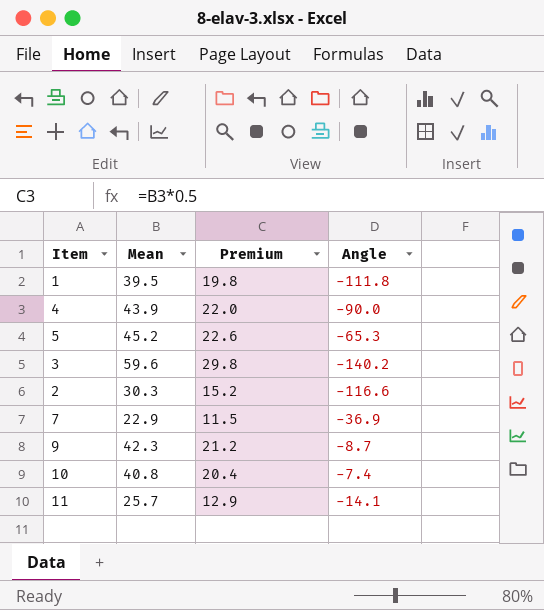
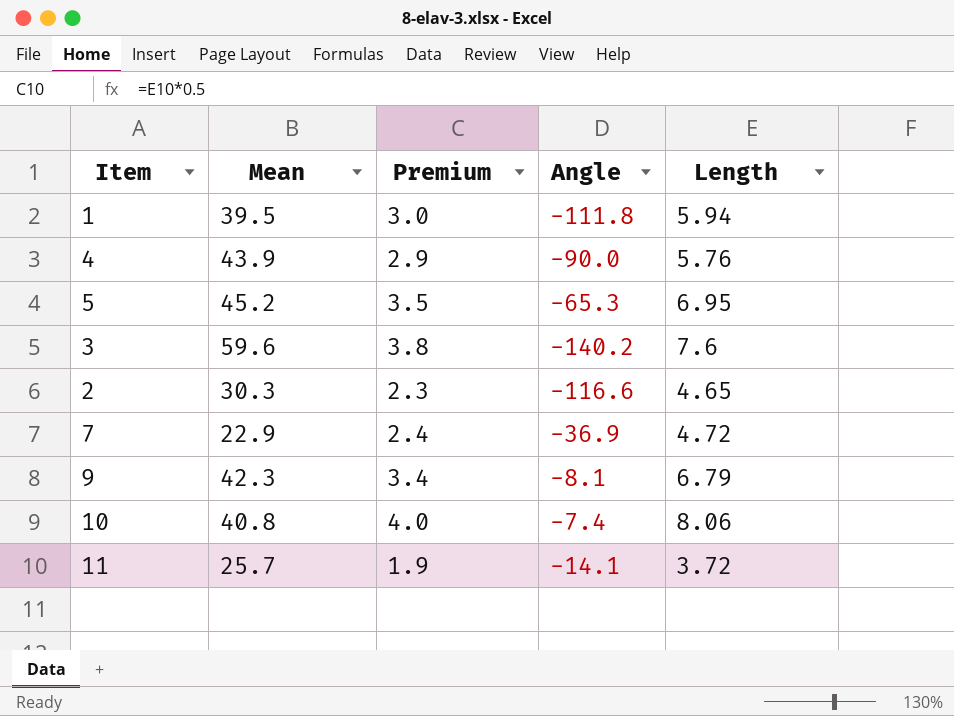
column Premium | formula: [Mean] * 0.5 -> [Length] * 0.5
column Length | position: none -> 5
9 | Angle: -8.7 -> -8.1

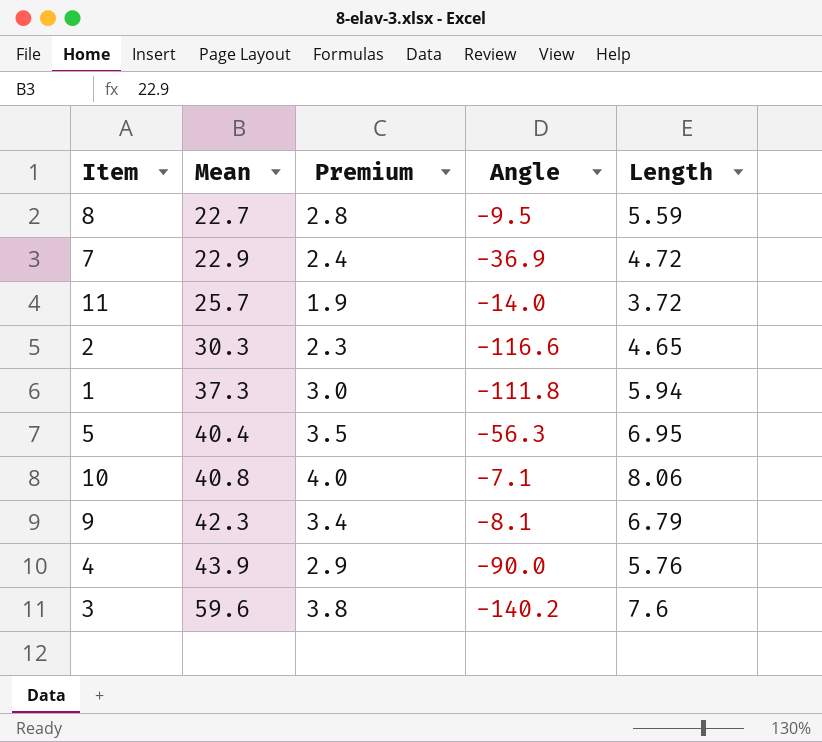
row order: none -> Mean ascending
row 8: none -> 22.7 | 2.8 | -9.5 | 5.59
11 | Angle: -14.1 -> -14.0
1 | Mean: 39.5 -> 37.3
5 | Mean: 45.2 -> 40.4
5 | Angle: -65.3 -> -56.3
10 | Angle: -7.4 -> -7.1

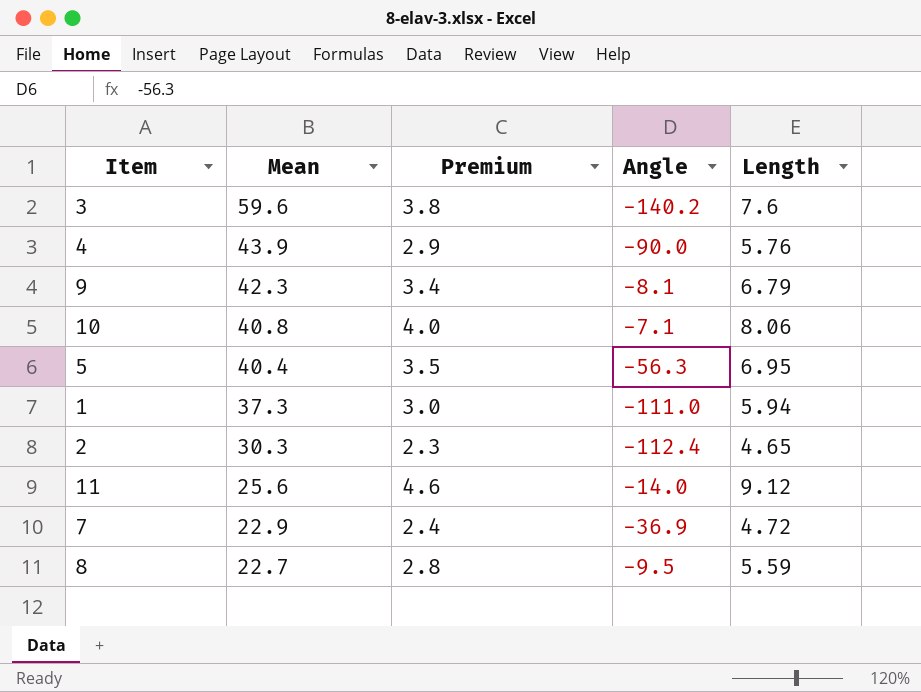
row order: Mean ascending -> Mean descending
1 | Angle: -111.8 -> -111.0
2 | Angle: -116.6 -> -112.4
11 | Mean: 25.7 -> 25.6
11 | Premium: 1.9 -> 4.6
11 | Length: 3.72 -> 9.12

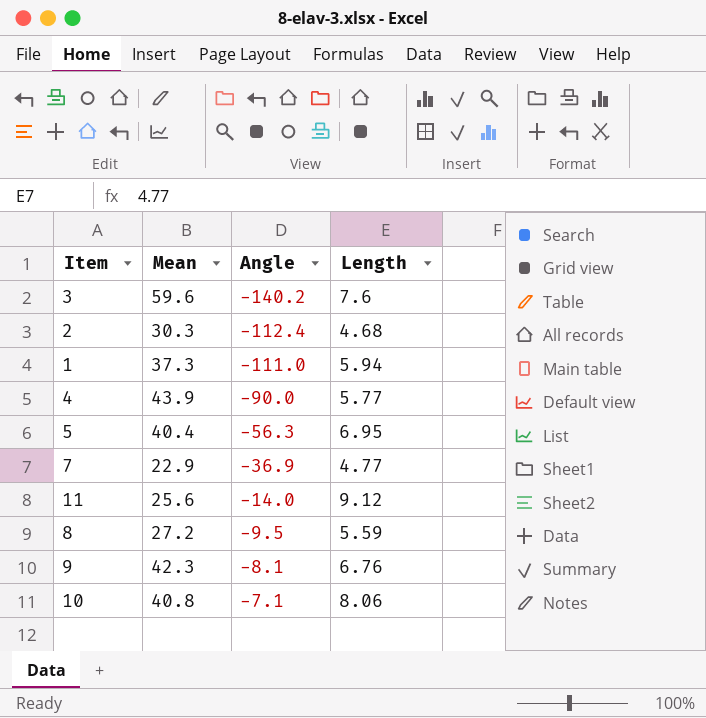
row order: Mean descending -> Angle ascending
column Premium | formula: [Length] * 0.5 -> none
2 | Length: 4.65 -> 4.68
4 | Length: 5.76 -> 5.77
7 | Length: 4.72 -> 4.77
8 | Mean: 22.7 -> 27.2
9 | Length: 6.79 -> 6.76

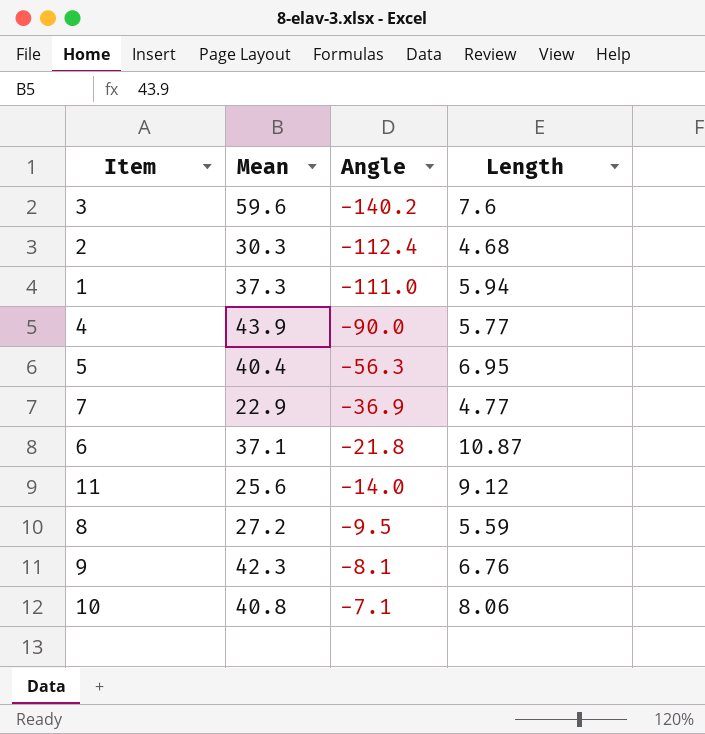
row 6: none -> 37.1 | -21.8 | 10.87

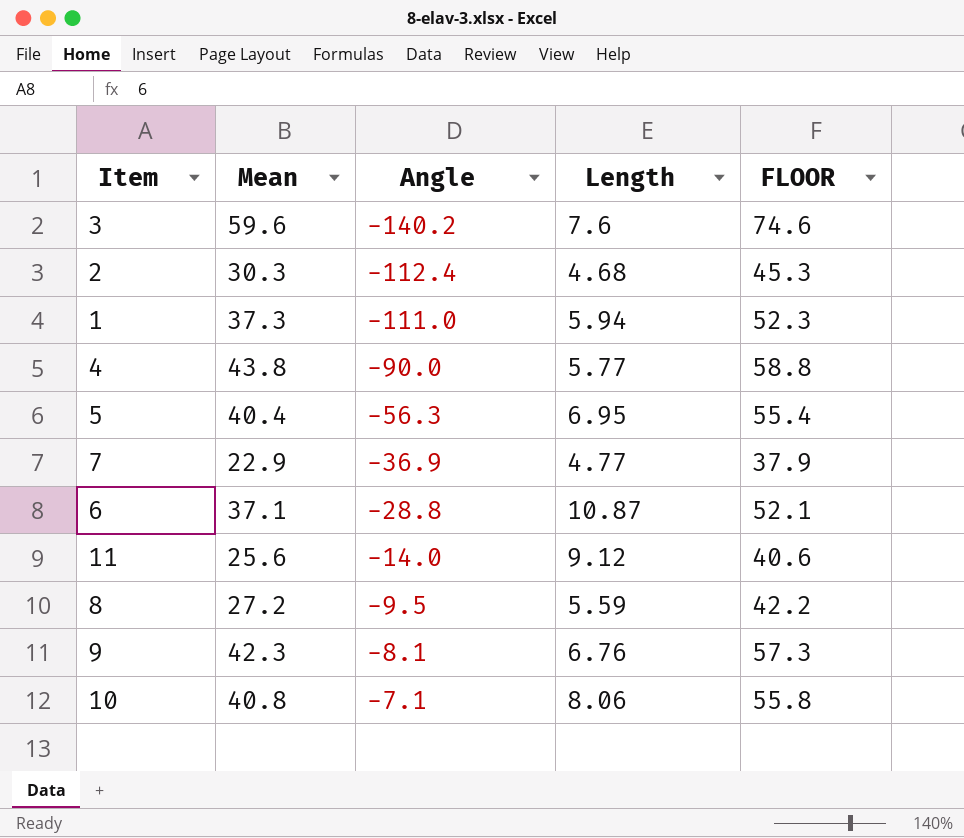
column FLOOR | formula: none -> [Mean] + 15
4 | Mean: 43.9 -> 43.8
6 | Angle: -21.8 -> -28.8

